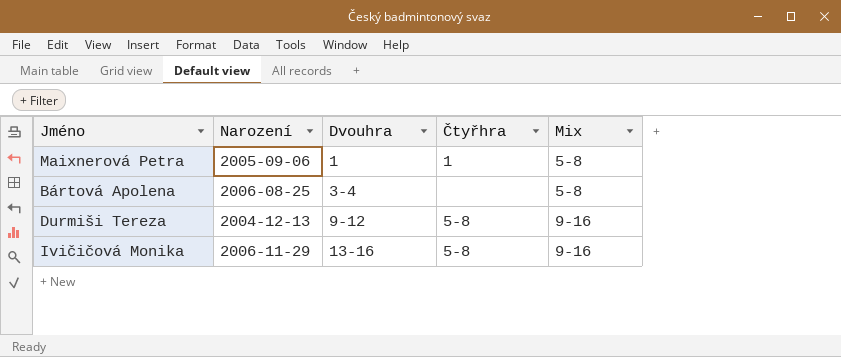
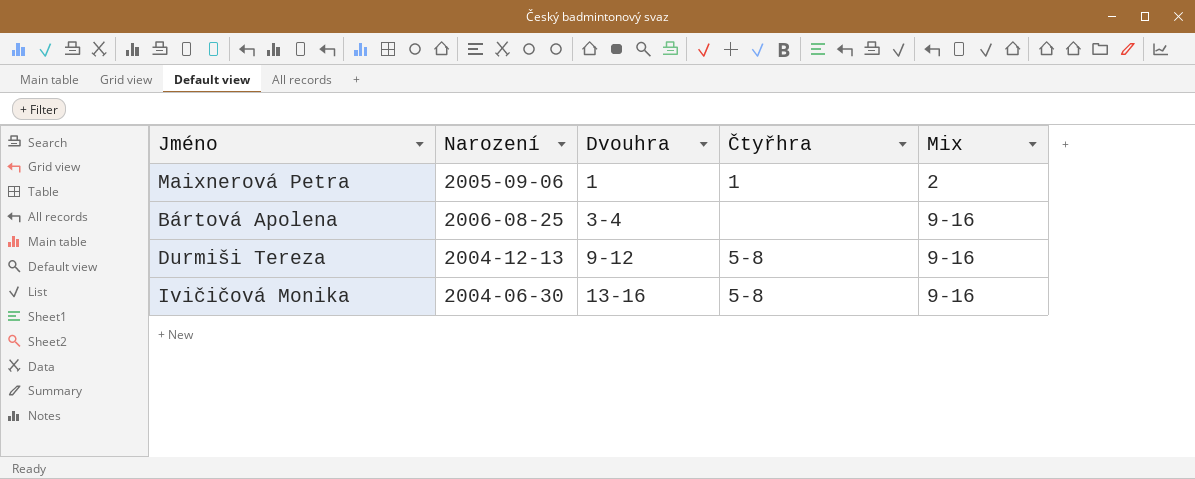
Maixnerová Petra | Mix: 5-8 -> 2
Bártová Apolena | Mix: 5-8 -> 9-16
Ivičičová Monika | Narození: 2006-11-29 -> 2004-06-30

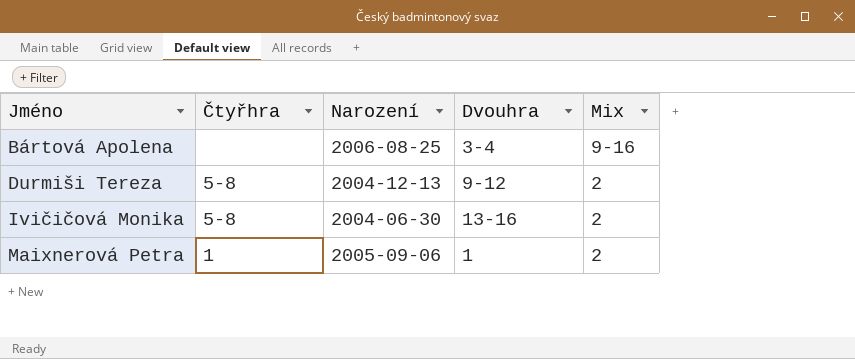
row order: Dvouhra ascending -> Jméno ascending
column Čtyřhra | position: 4 -> 2
Durmiši Tereza | Mix: 9-16 -> 2
Ivičičová Monika | Mix: 9-16 -> 2

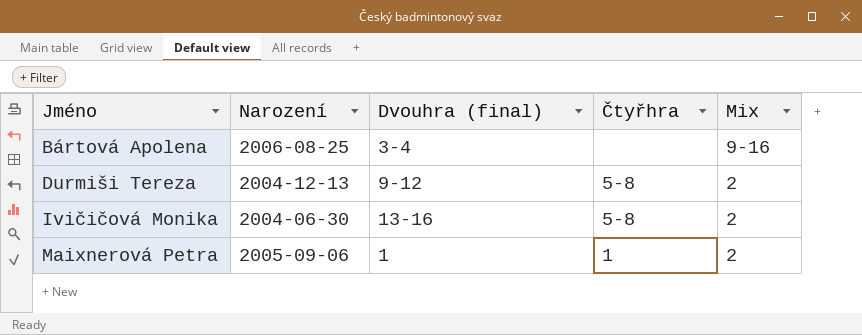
column name: Dvouhra -> Dvouhra (final)
column Čtyřhra | position: 2 -> 4

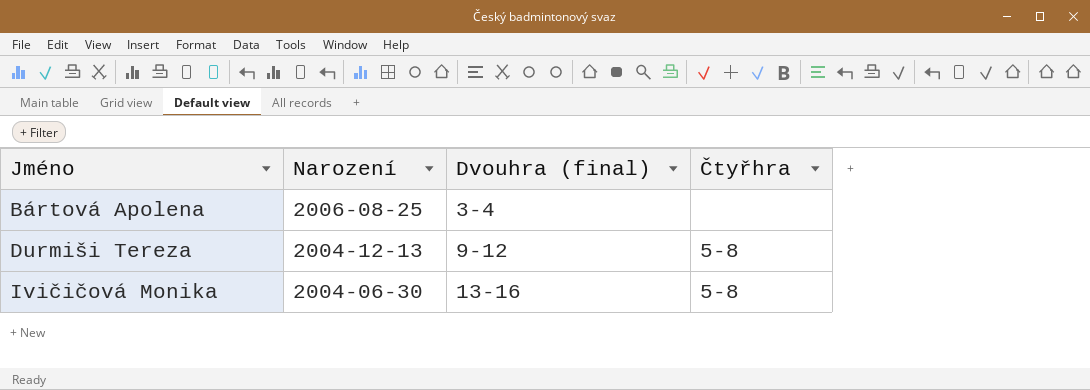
column Mix | position: 5 -> none
row Maixnerová Petra: 2005-09-06 | 1 | 1 | 2 -> none

